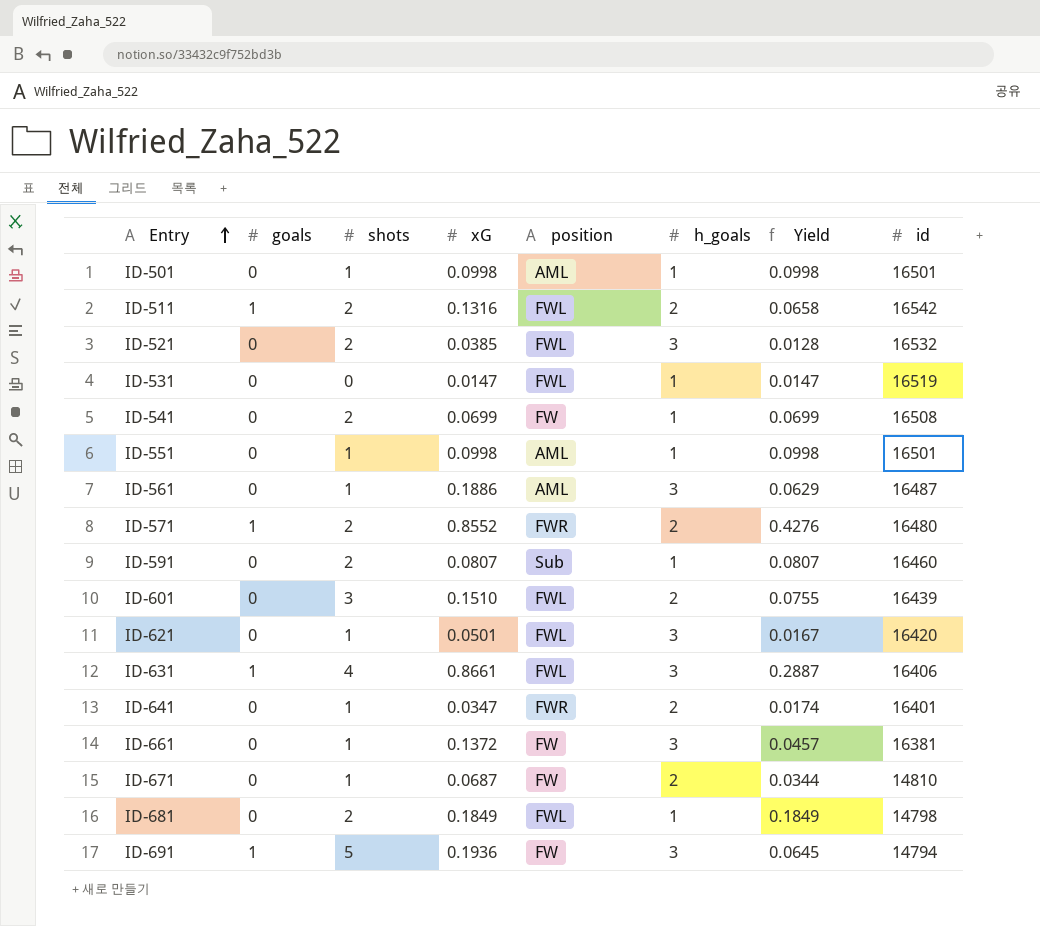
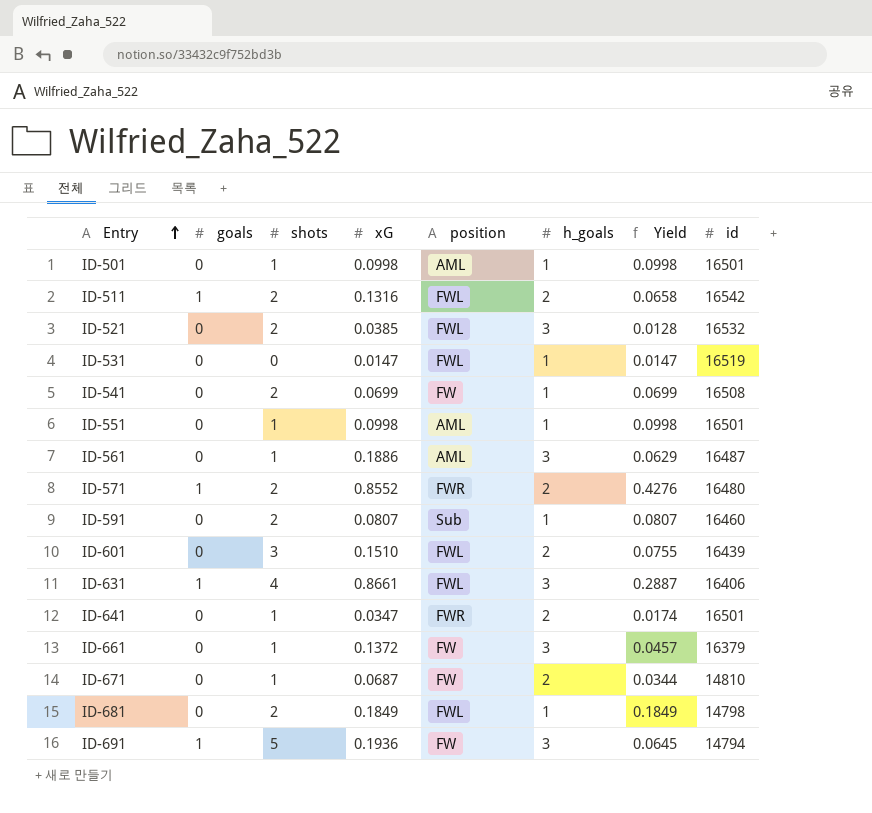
row ID-621: 0 | 1 | 0.0501 | FWL | 3 | 0.0167 | 16420 -> none
ID-641 | id: 16401 -> 16501
ID-661 | id: 16381 -> 16379

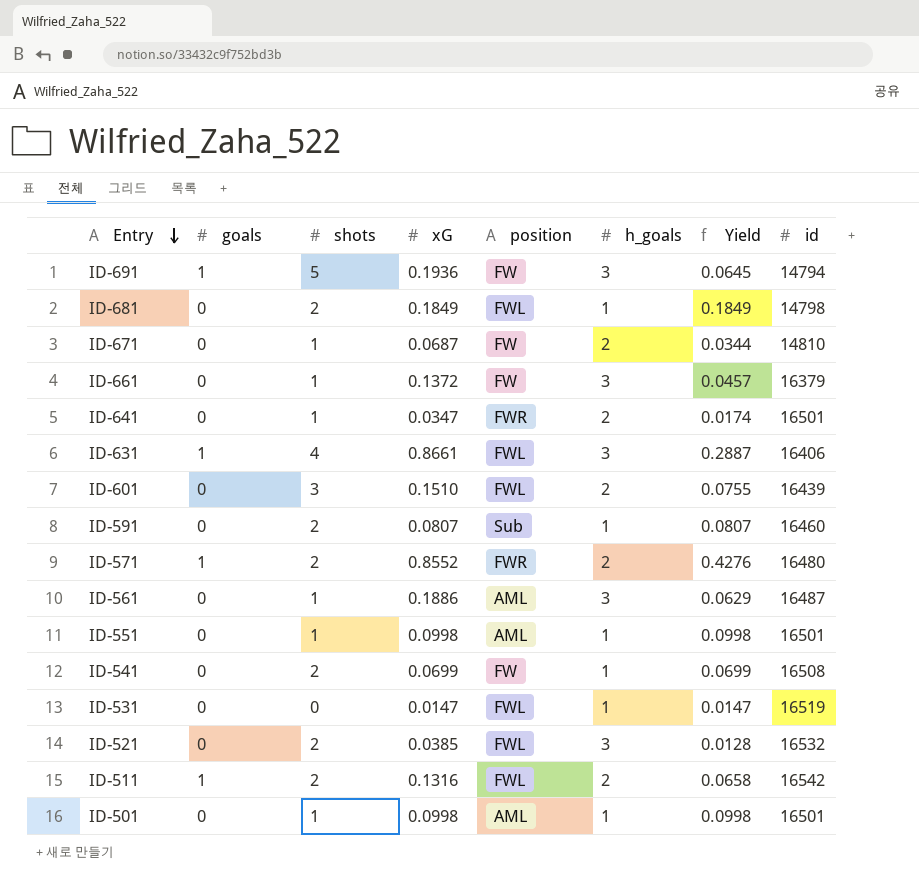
row order: Entry ascending -> Entry descending

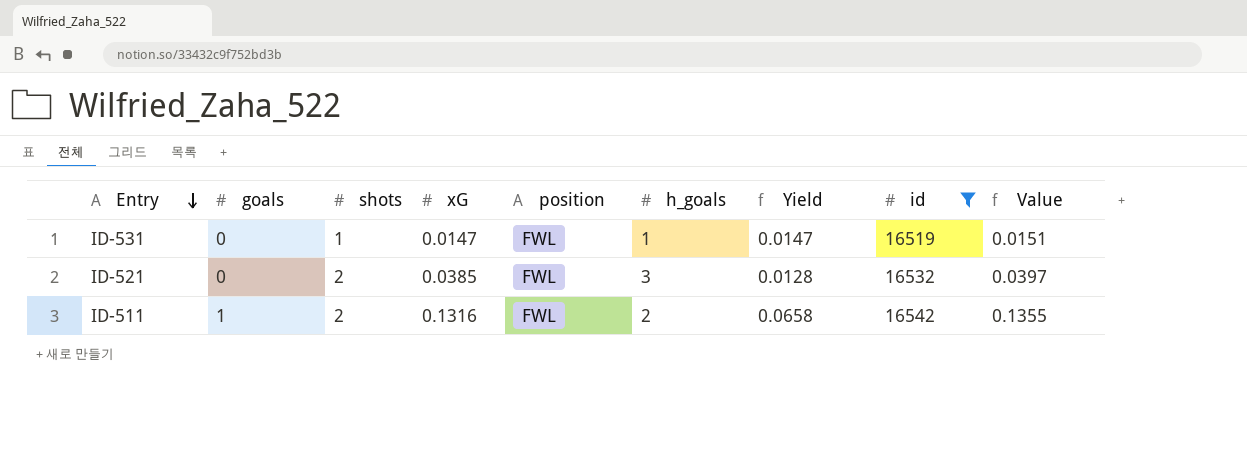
filter: none -> id >= 16519
column Value | formula: none -> [xG] * 1.03
ID-531 | shots: 0 -> 1

